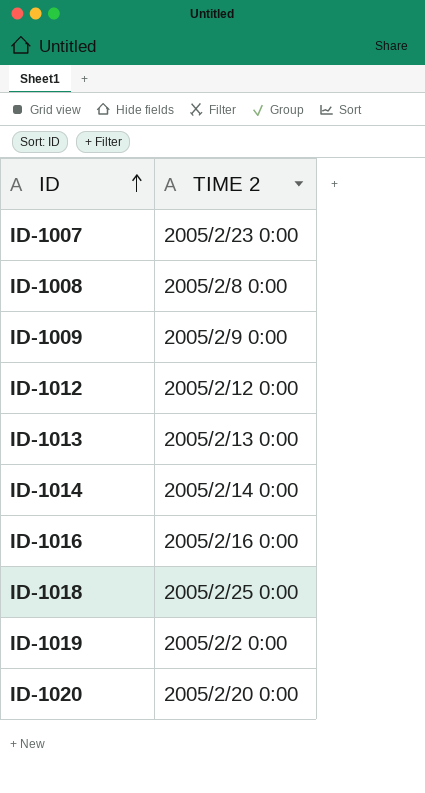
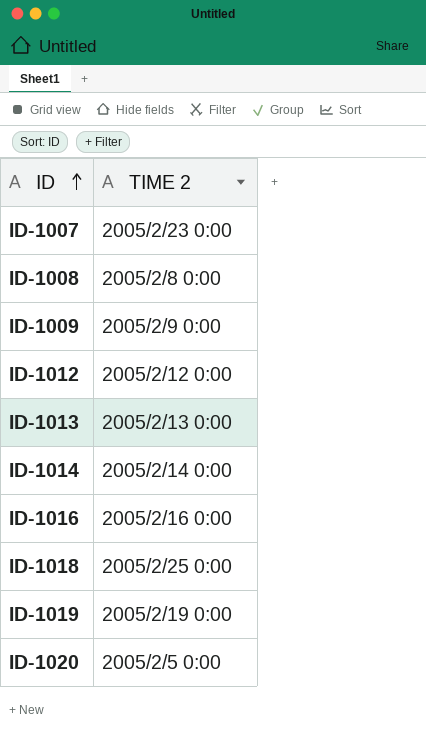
ID-1019 | TIME 2: 2005/2/2 0:00 -> 2005/2/19 0:00
ID-1020 | TIME 2: 2005/2/20 0:00 -> 2005/2/5 0:00

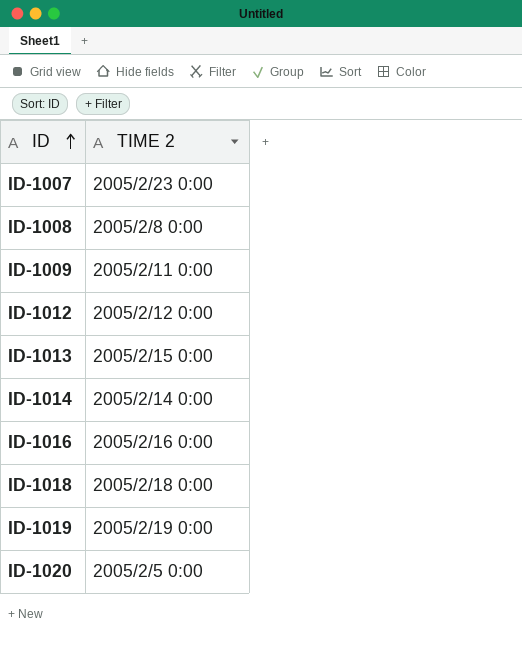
ID-1009 | TIME 2: 2005/2/9 0:00 -> 2005/2/11 0:00
ID-1013 | TIME 2: 2005/2/13 0:00 -> 2005/2/15 0:00
ID-1018 | TIME 2: 2005/2/25 0:00 -> 2005/2/18 0:00

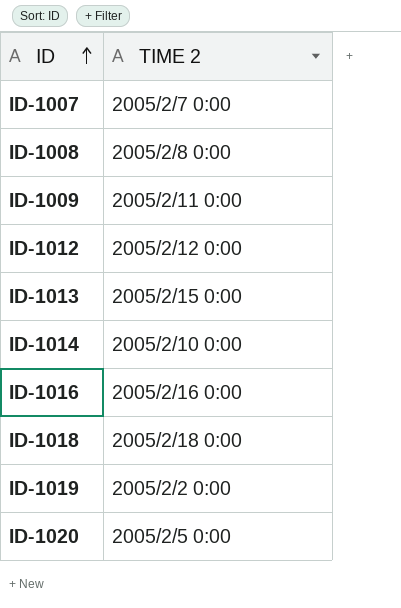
ID-1007 | TIME 2: 2005/2/23 0:00 -> 2005/2/7 0:00
ID-1014 | TIME 2: 2005/2/14 0:00 -> 2005/2/10 0:00
ID-1019 | TIME 2: 2005/2/19 0:00 -> 2005/2/2 0:00

